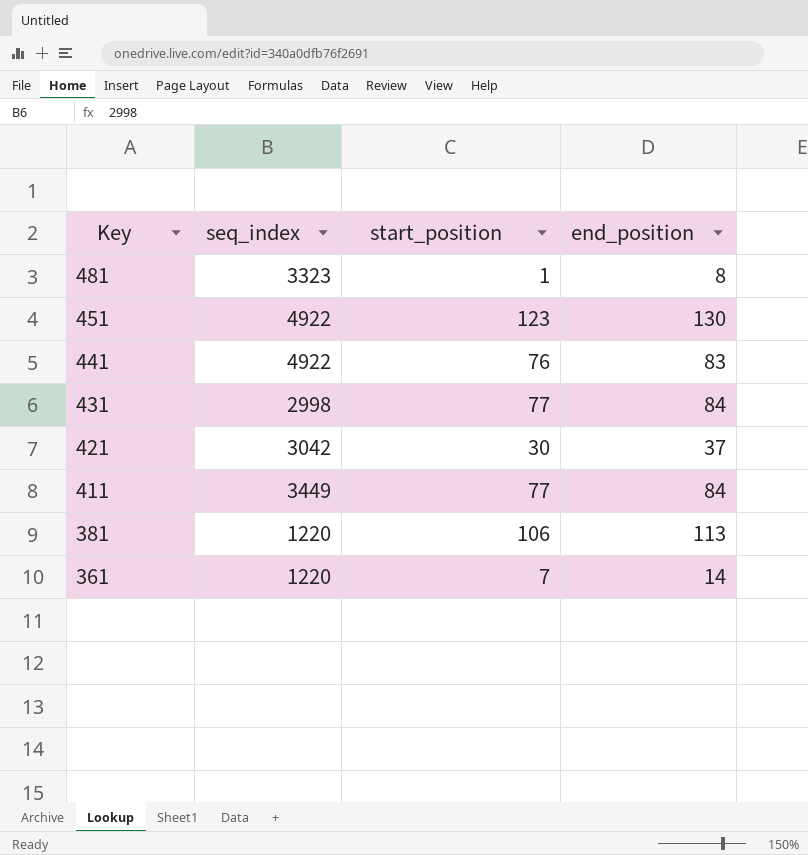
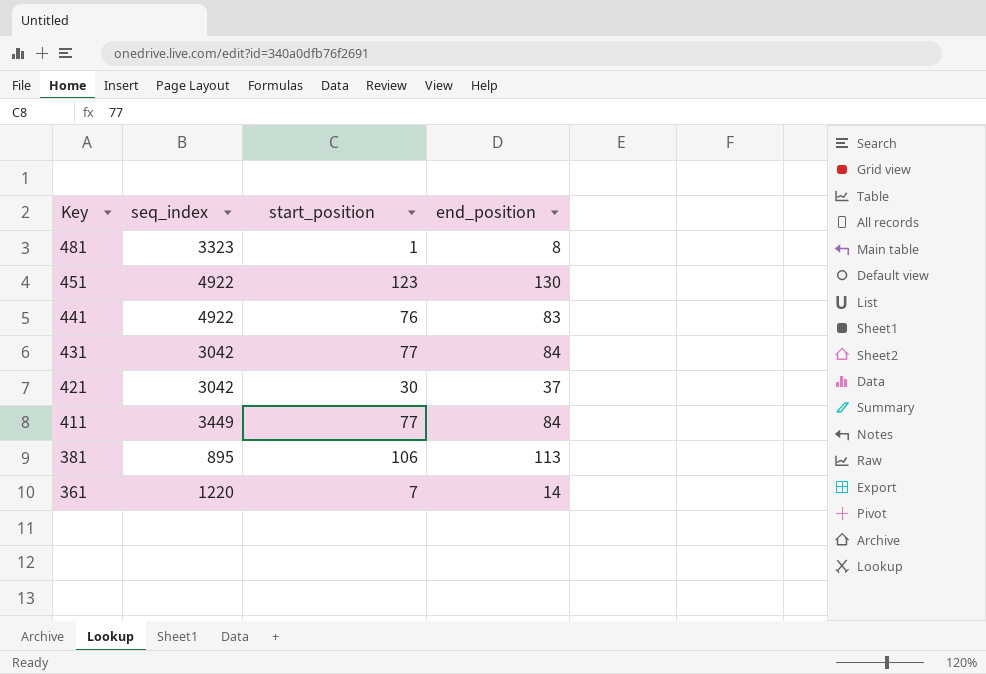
431 | seq_index: 2998 -> 3042
381 | seq_index: 1220 -> 895

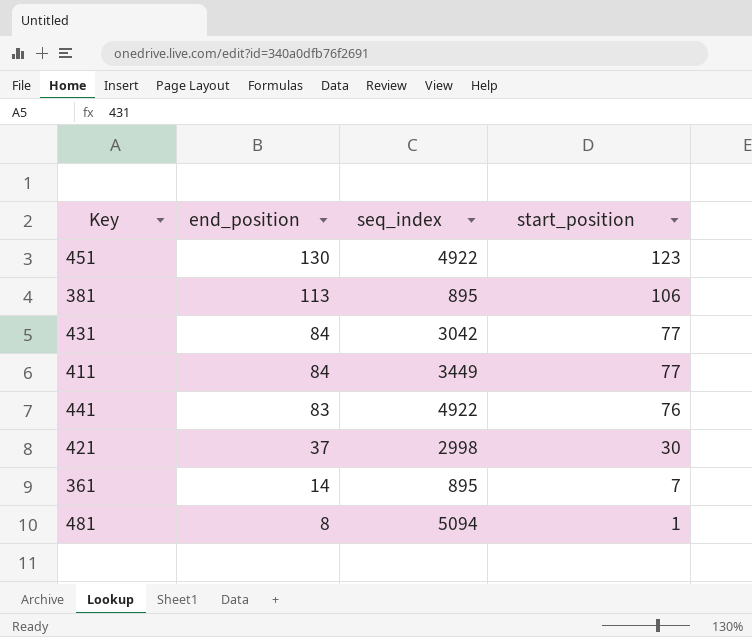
row order: Key descending -> end_position descending
column end_position | position: 4 -> 2
421 | seq_index: 3042 -> 2998
361 | seq_index: 1220 -> 895
481 | seq_index: 3323 -> 5094

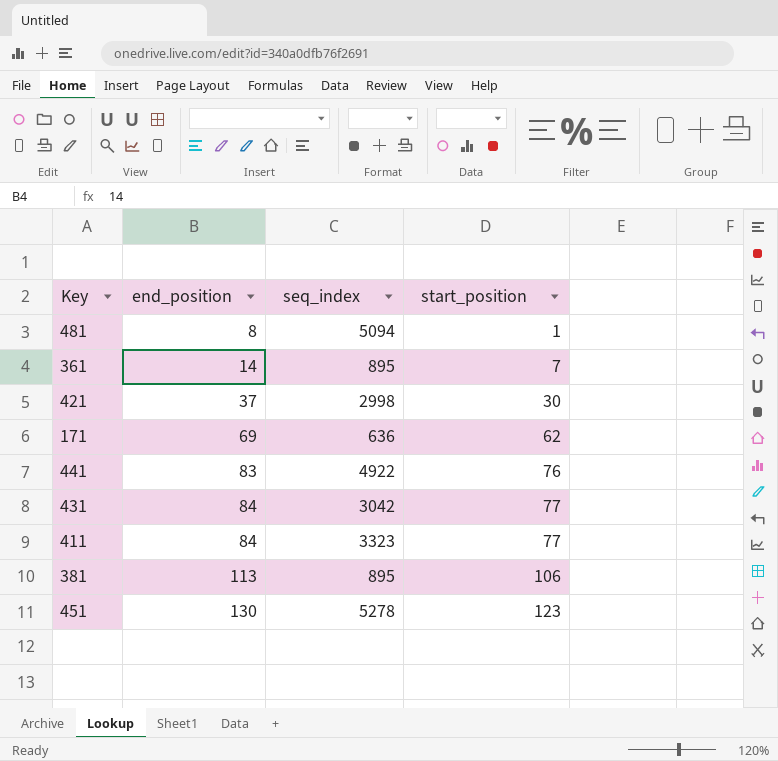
row order: end_position descending -> end_position ascending
row 171: none -> 69 | 636 | 62
411 | seq_index: 3449 -> 3323
451 | seq_index: 4922 -> 5278

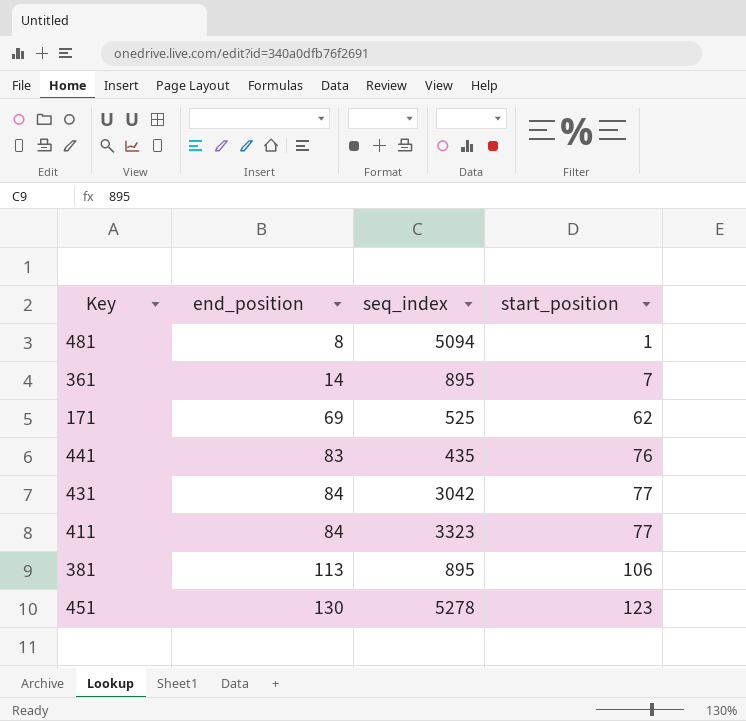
row 421: 37 | 2998 | 30 -> none
171 | seq_index: 636 -> 525
441 | seq_index: 4922 -> 435

